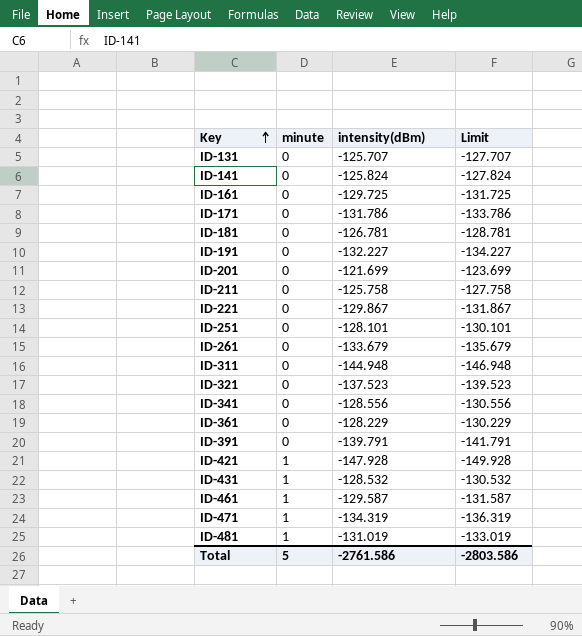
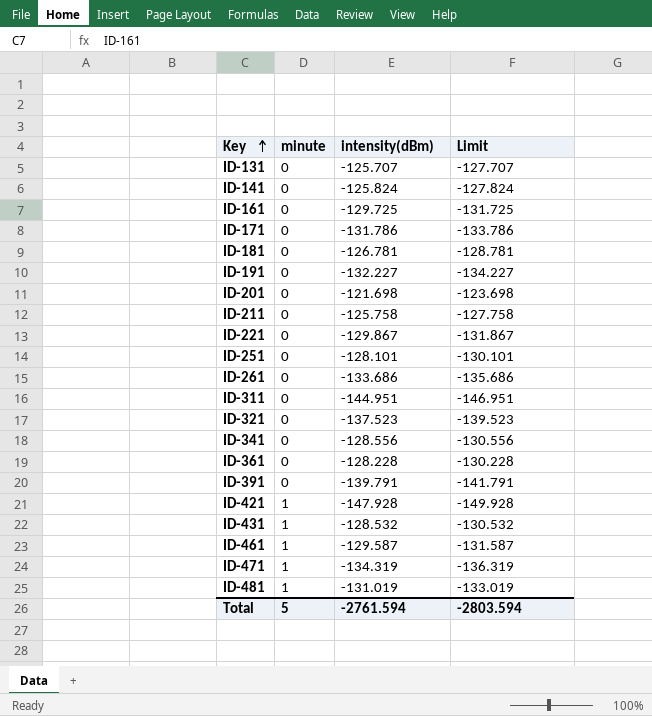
ID-201 | intensity(dBm): -121.699 -> -121.698
ID-201 | Limit: -123.699 -> -123.698
ID-261 | intensity(dBm): -133.679 -> -133.686
ID-261 | Limit: -135.679 -> -135.686
ID-311 | intensity(dBm): -144.948 -> -144.951
ID-311 | Limit: -146.948 -> -146.951
ID-361 | intensity(dBm): -128.229 -> -128.228
ID-361 | Limit: -130.229 -> -130.228
Total | intensity(dBm): -2761.586 -> -2761.594
Total | Limit: -2803.586 -> -2803.594

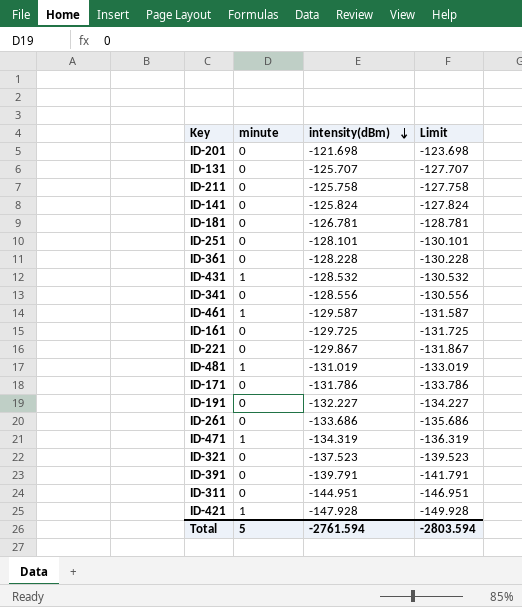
row order: Key ascending -> intensity(dBm) descending

